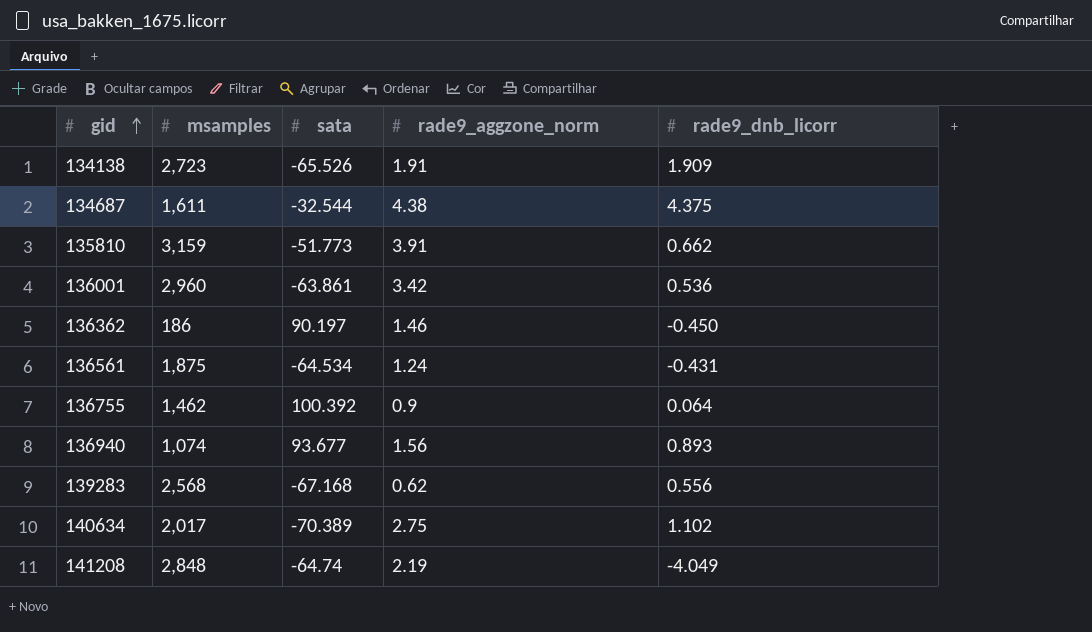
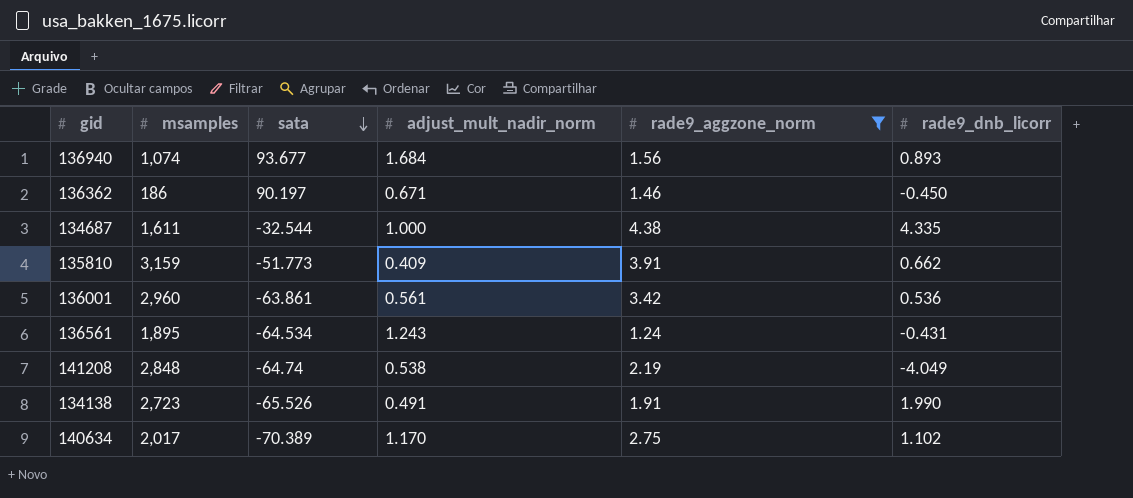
filter: none -> rade9_aggzone_norm >= 1.24
row order: gid ascending -> sata descending
column adjust_mult_nadir_norm | position: none -> 4
134687 | rade9_dnb_licorr: 4.375 -> 4.335
136561 | msamples: 1,875 -> 1,895
134138 | rade9_dnb_licorr: 1.909 -> 1.990

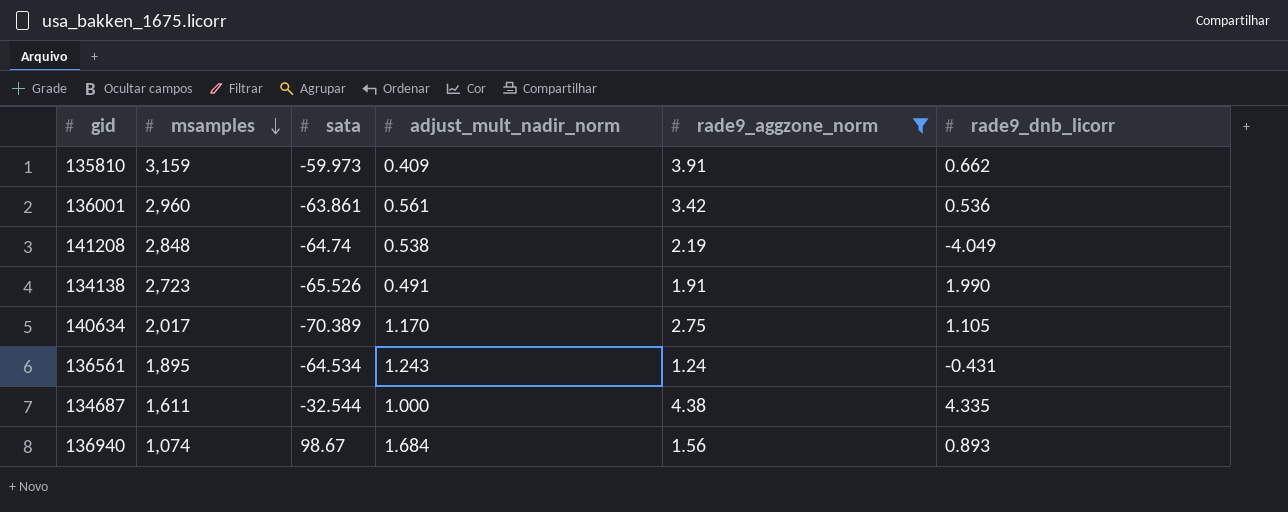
row order: sata descending -> msamples descending
row 136362: 186 | 90.197 | 0.671 | 1.46 | -0.450 -> none
135810 | sata: -51.773 -> -59.973
140634 | rade9_dnb_licorr: 1.102 -> 1.105
136940 | sata: 93.677 -> 98.67

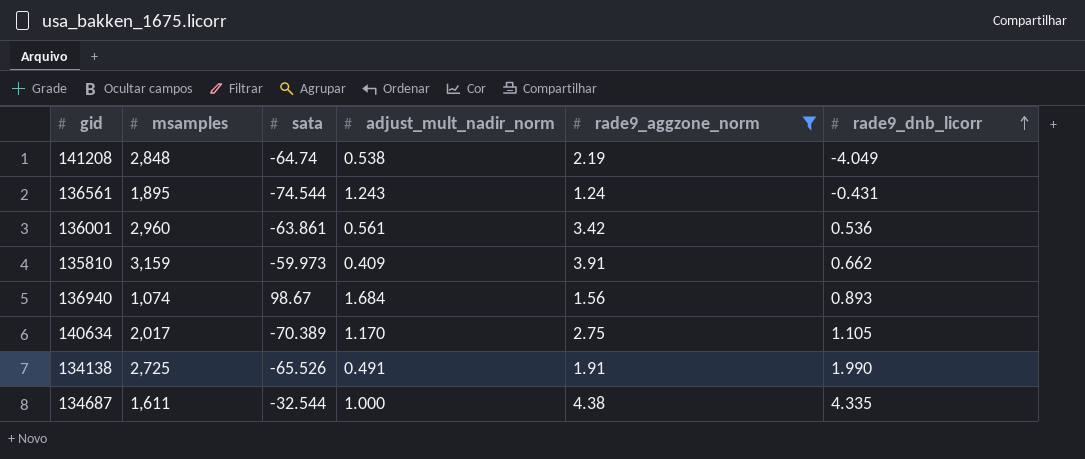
row order: msamples descending -> rade9_dnb_licorr ascending
136561 | sata: -64.534 -> -74.544
134138 | msamples: 2,723 -> 2,725

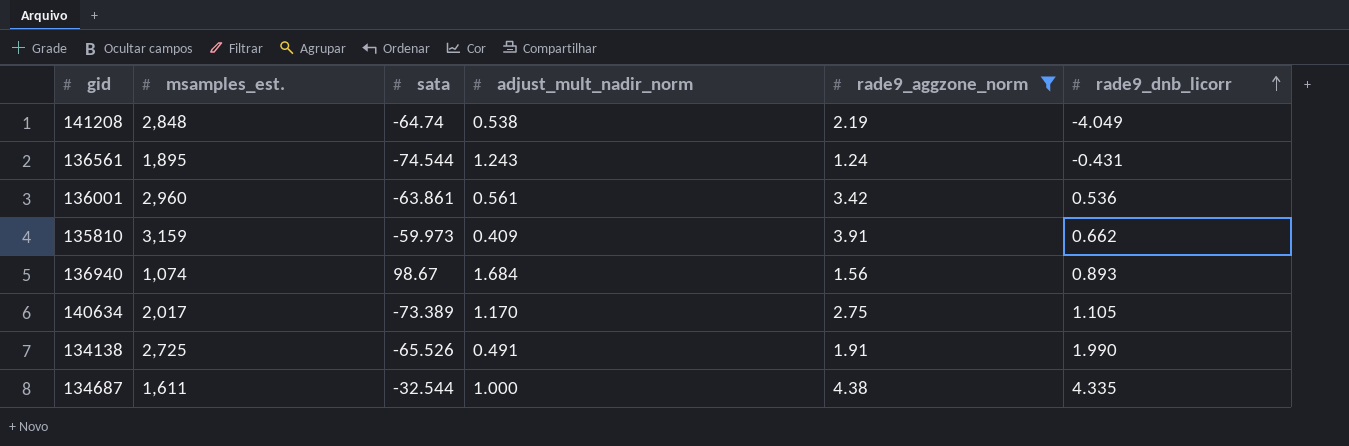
column name: msamples -> msamples_est.
140634 | sata: -70.389 -> -73.389

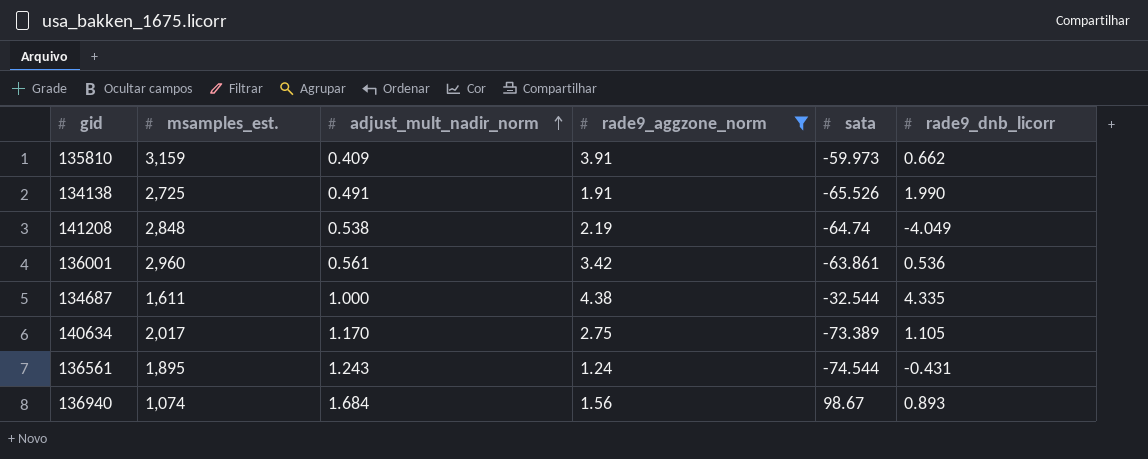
row order: rade9_dnb_licorr ascending -> adjust_mult_nadir_norm ascending
column sata | position: 3 -> 5

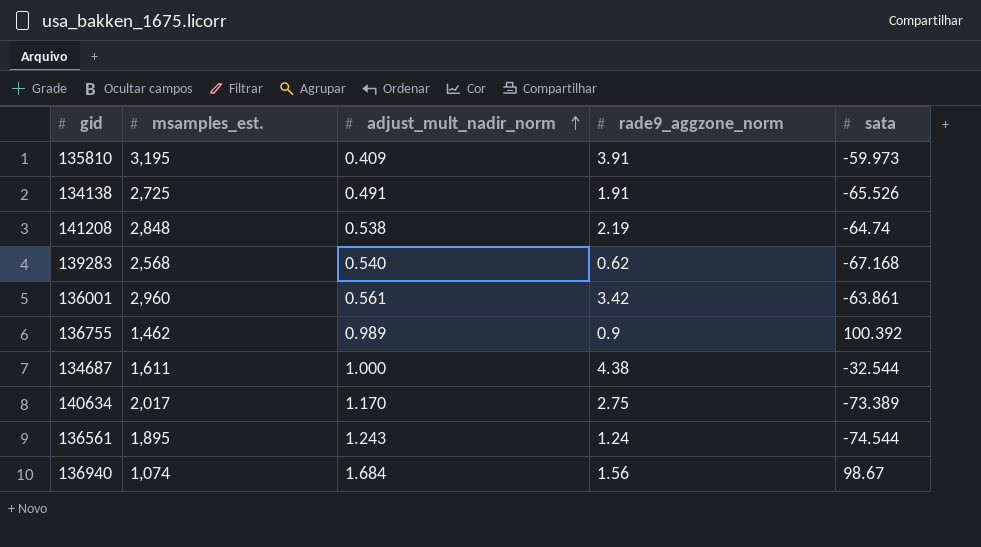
filter: rade9_aggzone_norm >= 1.24 -> none
column rade9_dnb_licorr | position: 6 -> none
135810 | msamples_est.: 3,159 -> 3,195

